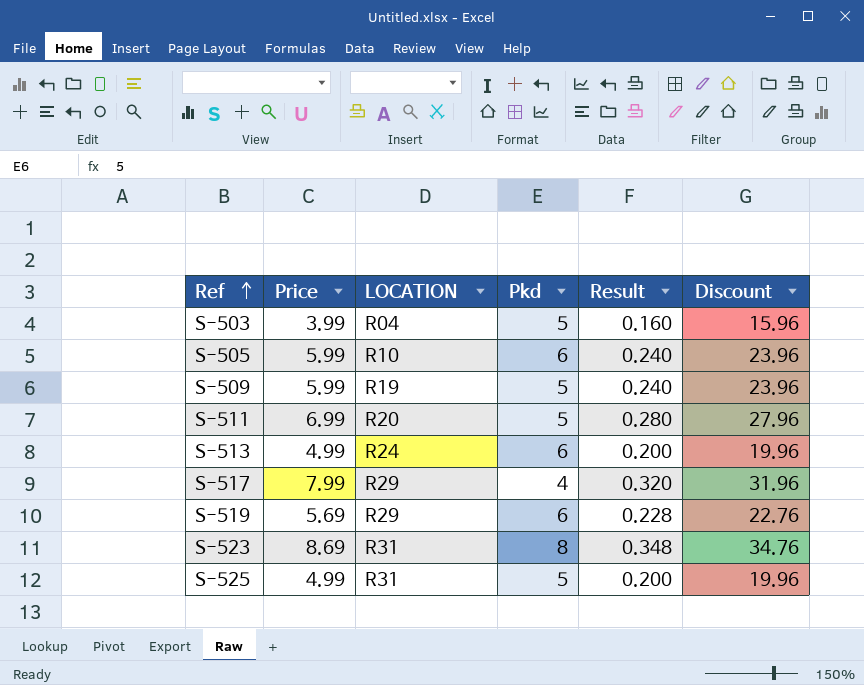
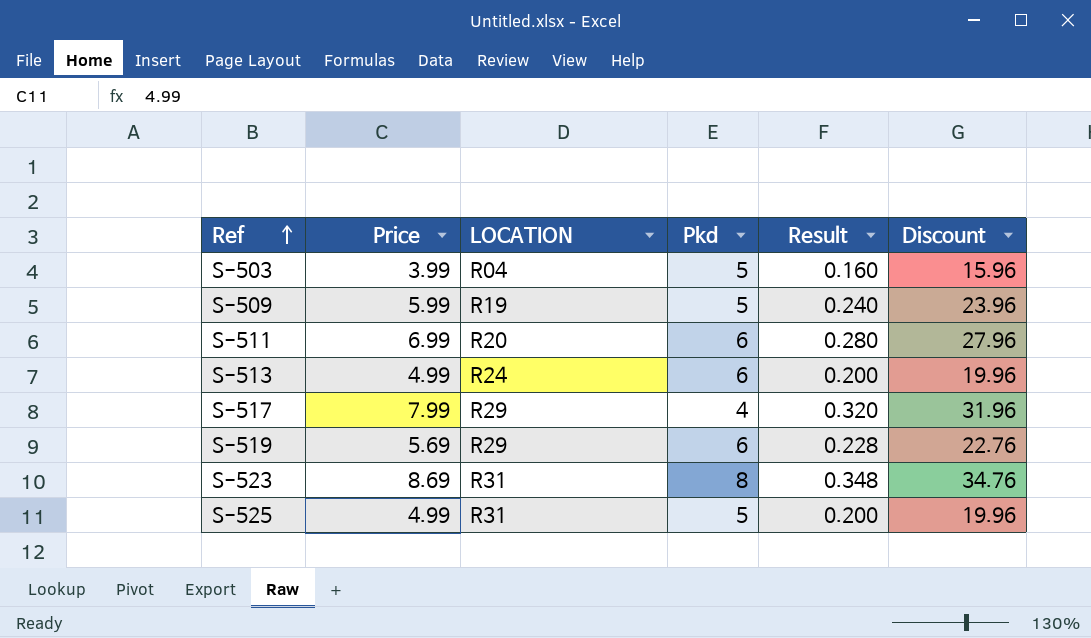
row S-505: 5.99 | R10 | 6 | 0.240 | 23.96 -> none
S-511 | Pkd: 5 -> 6

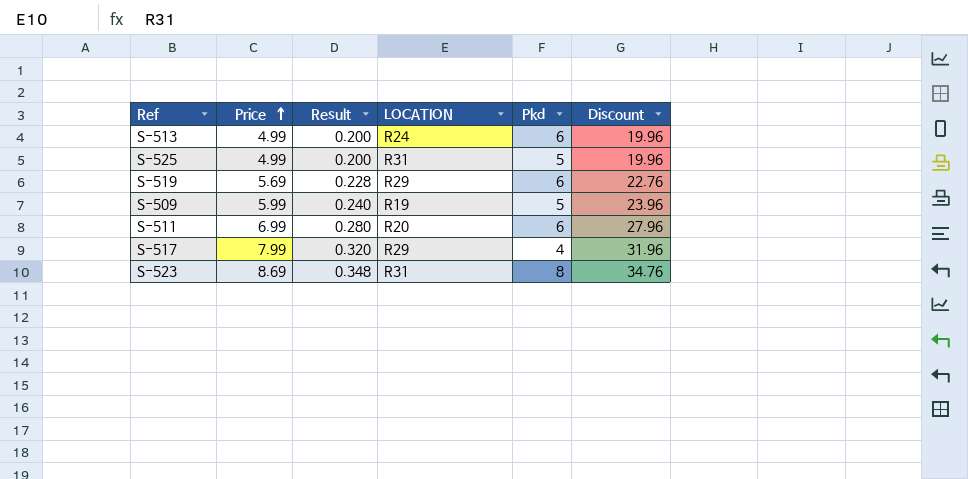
row order: Ref ascending -> Price ascending
column Result | position: 5 -> 3
row S-503: 3.99 | R04 | 5 | 0.160 | 15.96 -> none

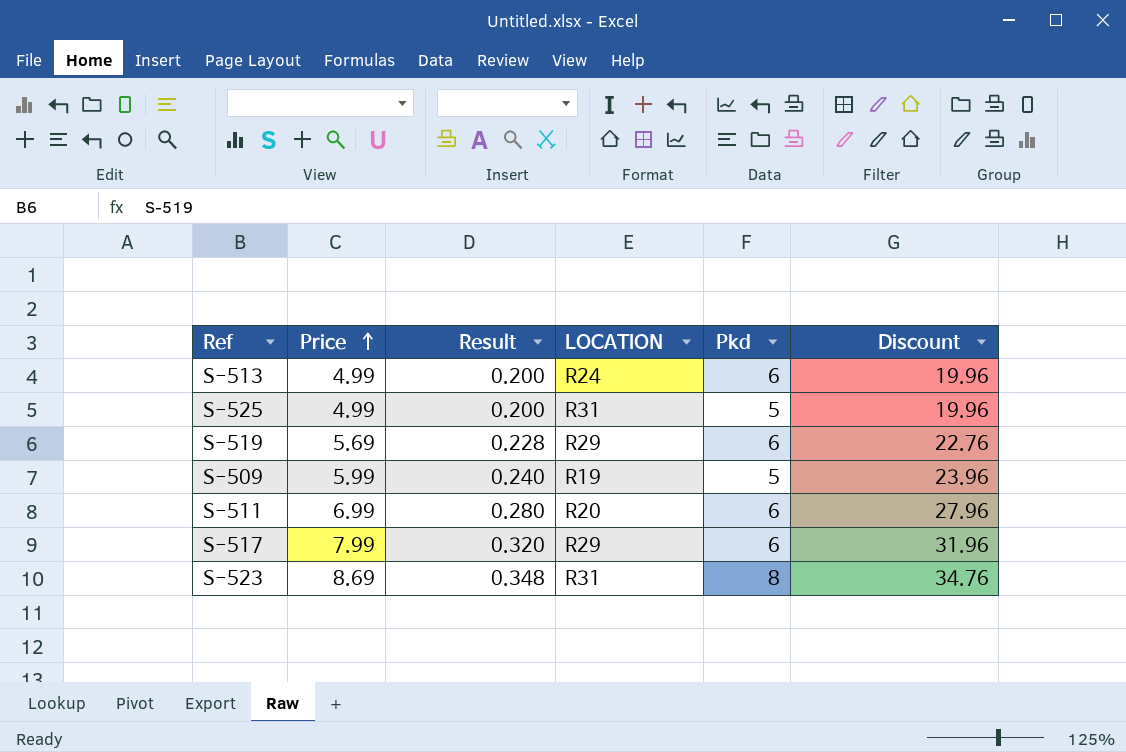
S-517 | Pkd: 4 -> 6

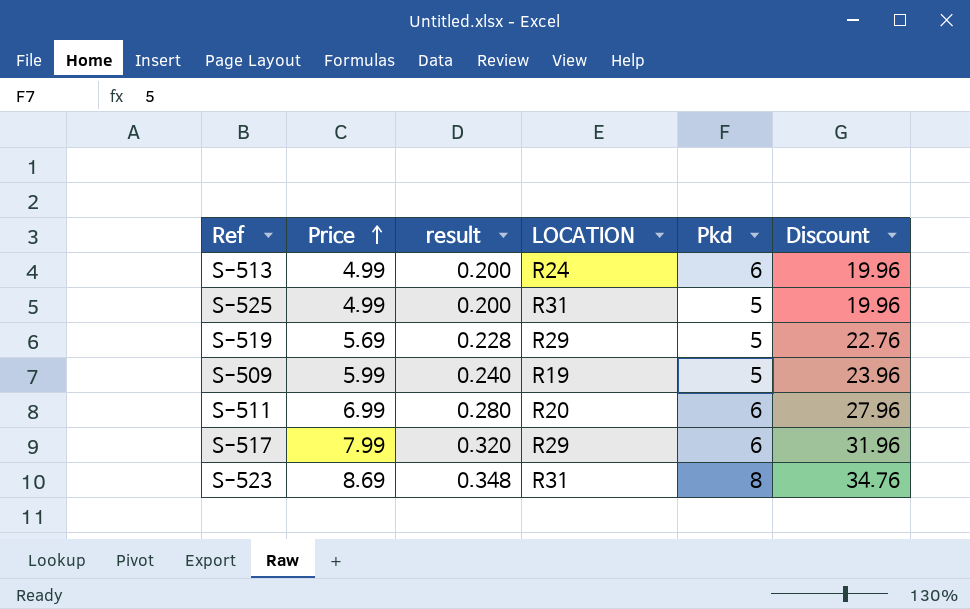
column name: Result -> result
S-519 | Pkd: 6 -> 5

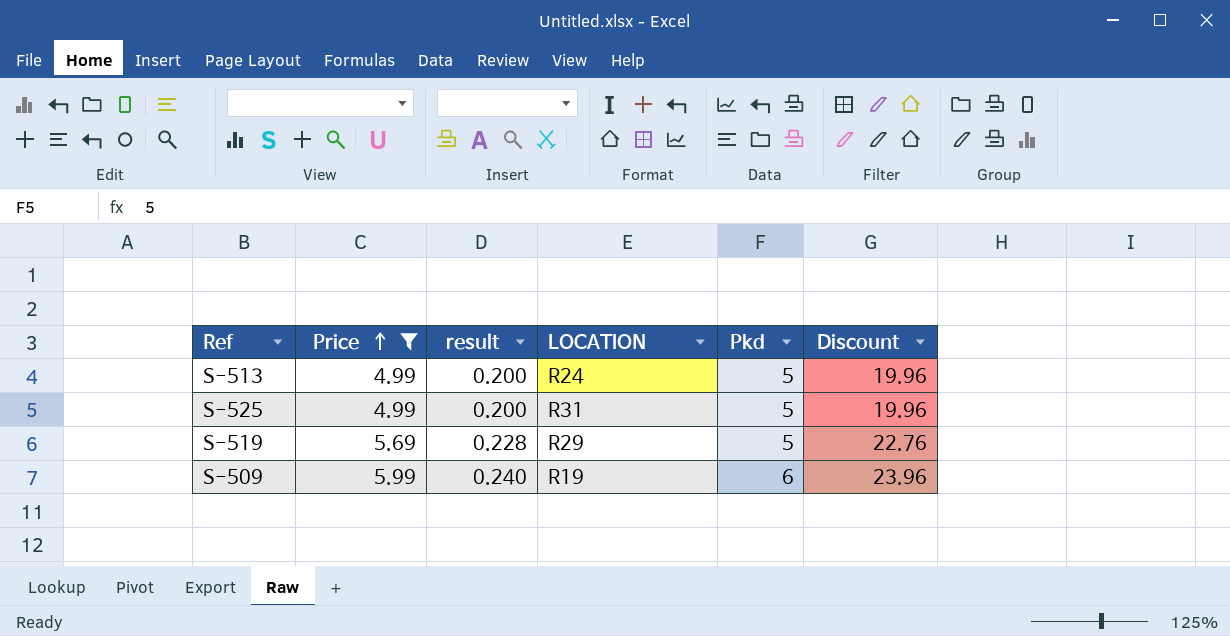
filter: none -> Price <= 5.99
S-513 | Pkd: 6 -> 5
S-509 | Pkd: 5 -> 6

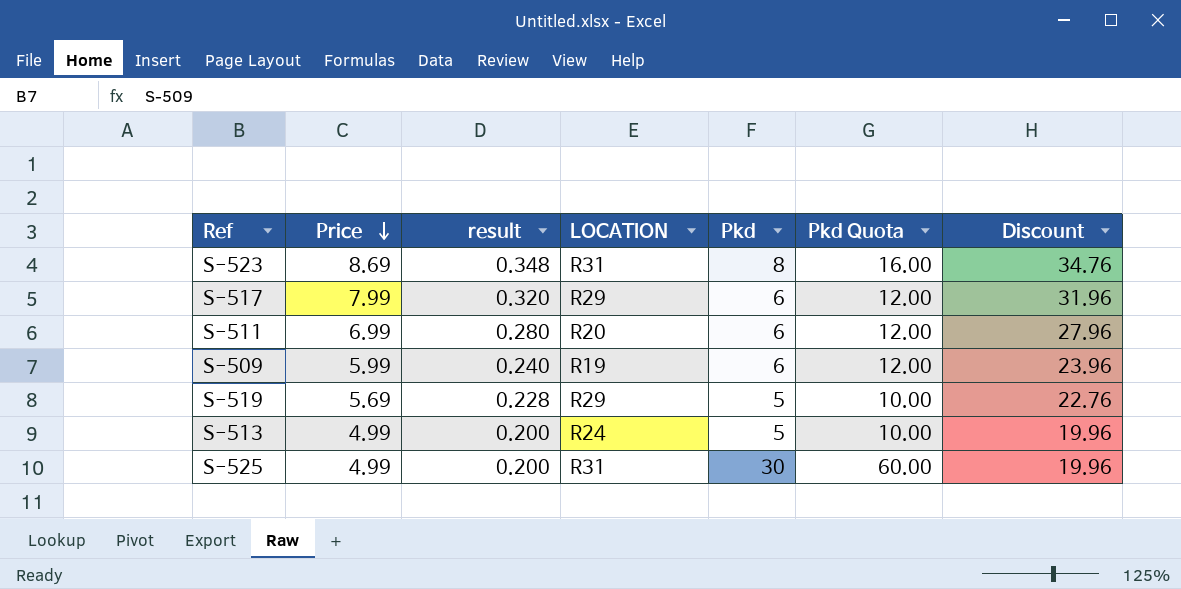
filter: Price <= 5.99 -> none
row order: Price ascending -> Price descending
column Pkd Quota | formula: none -> [Pkd] * 2
S-525 | Pkd: 5 -> 30

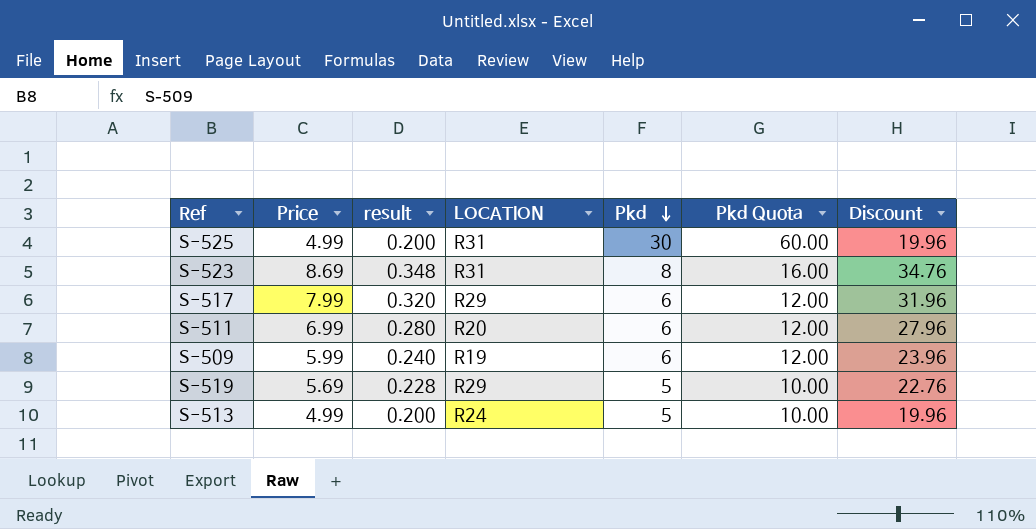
row order: Price descending -> Pkd descending

